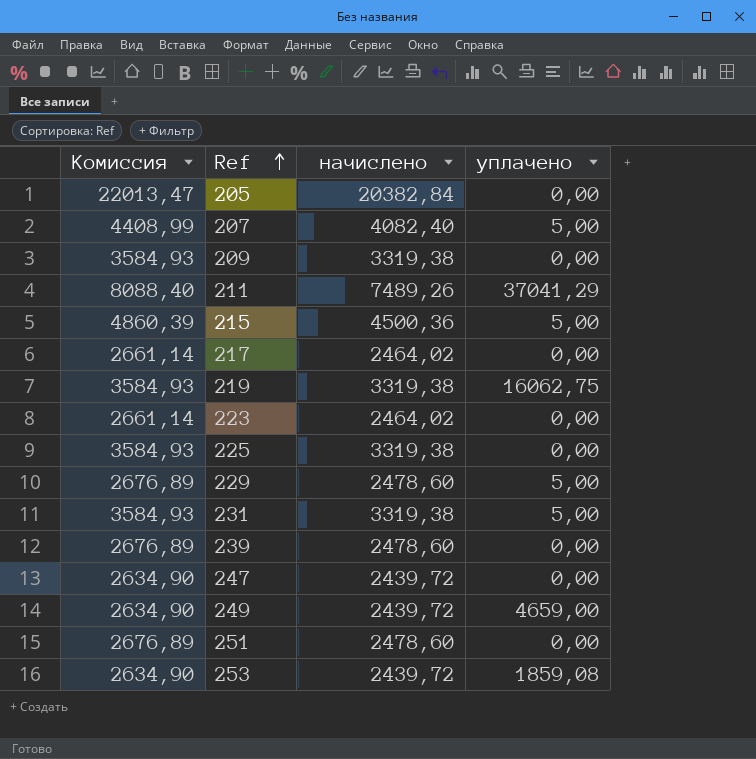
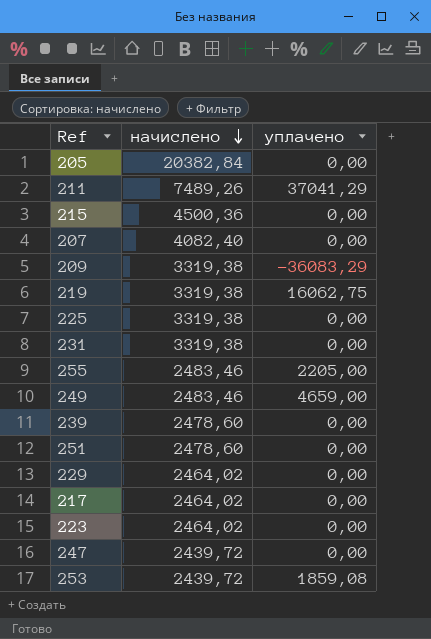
row order: Ref ascending -> начислено descending
column Комиссия | formula: [начислено] * 1,08 -> none
215 | уплачено: 5,00 -> 0,00
207 | уплачено: 5,00 -> 0,00
209 | уплачено: 0,00 -> -36083,29
231 | уплачено: 5,00 -> 0,00
row 255: none -> 2483,46 | 2205,00
249 | начислено: 2439,72 -> 2483,46
229 | начислено: 2478,60 -> 2464,02
229 | уплачено: 5,00 -> 0,00

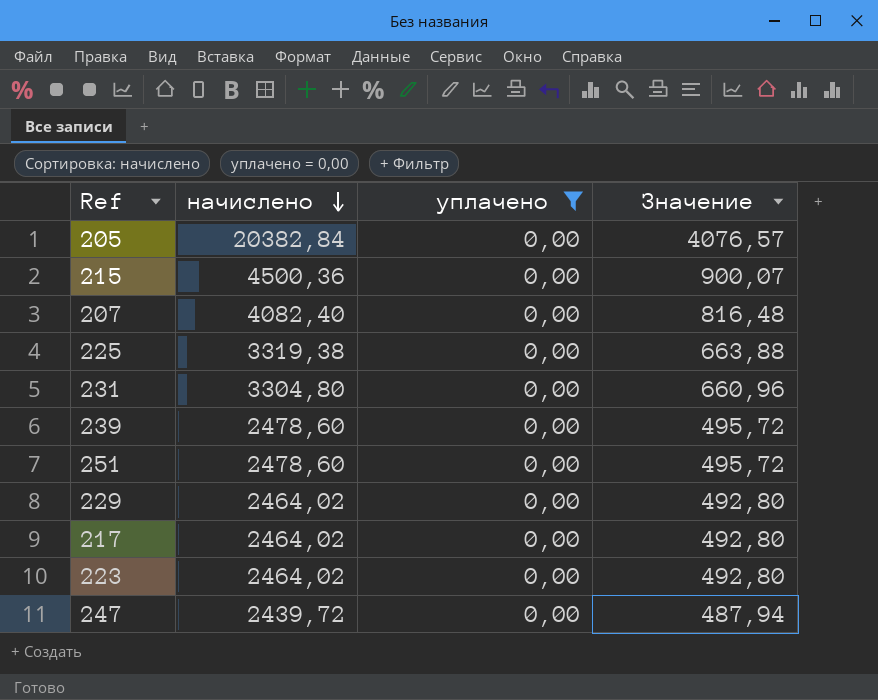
filter: none -> уплачено = 0,00
column Значение | formula: none -> [начислено] * 0,2
231 | начислено: 3319,38 -> 3304,80

